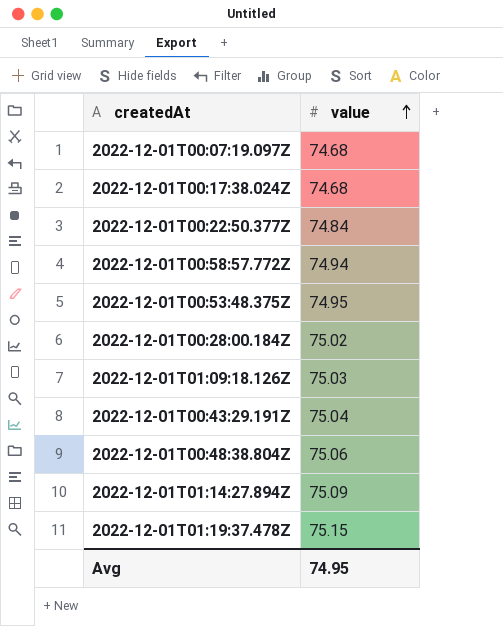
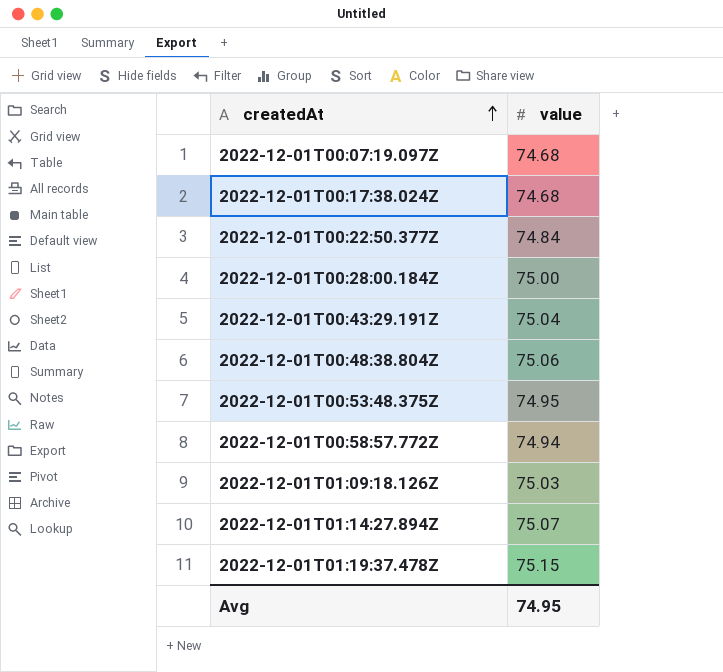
row order: value ascending -> createdAt ascending
2022-12-01T00:28:00.184Z | value: 75.02 -> 75.00
2022-12-01T01:14:27.894Z | value: 75.09 -> 75.07

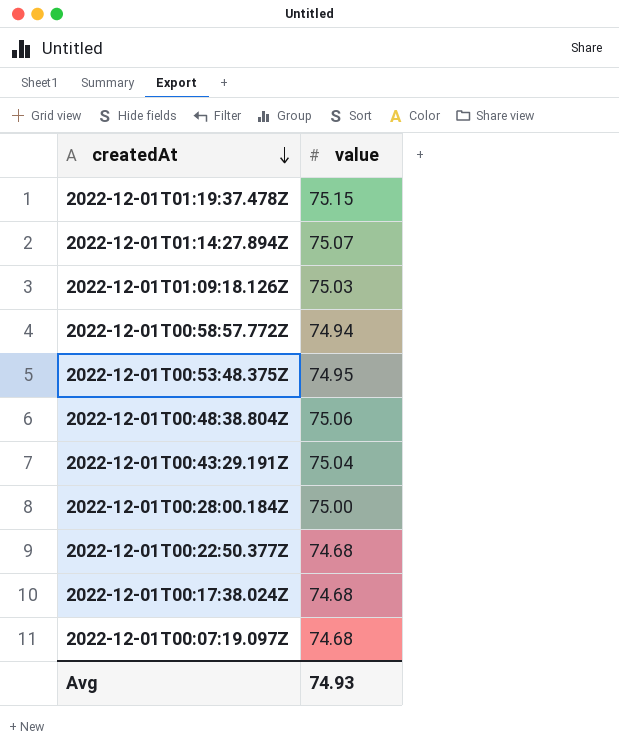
row order: createdAt ascending -> createdAt descending
2022-12-01T00:22:50.377Z | value: 74.84 -> 74.68
Avg | value: 74.95 -> 74.93

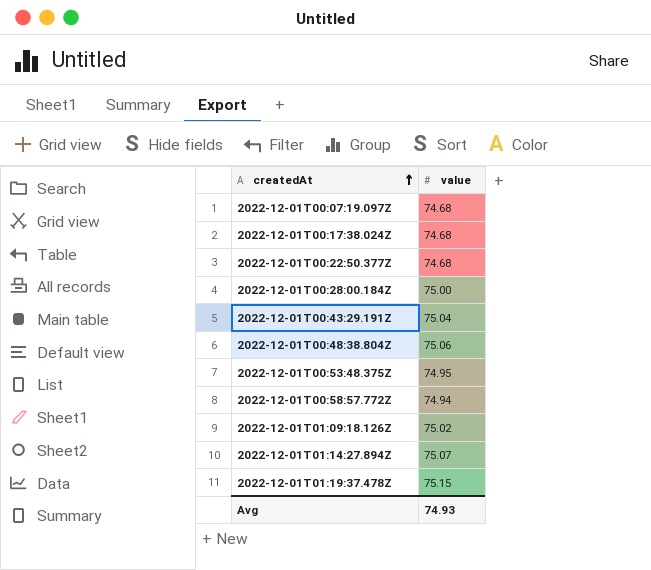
row order: createdAt descending -> createdAt ascending
2022-12-01T01:09:18.126Z | value: 75.03 -> 75.02

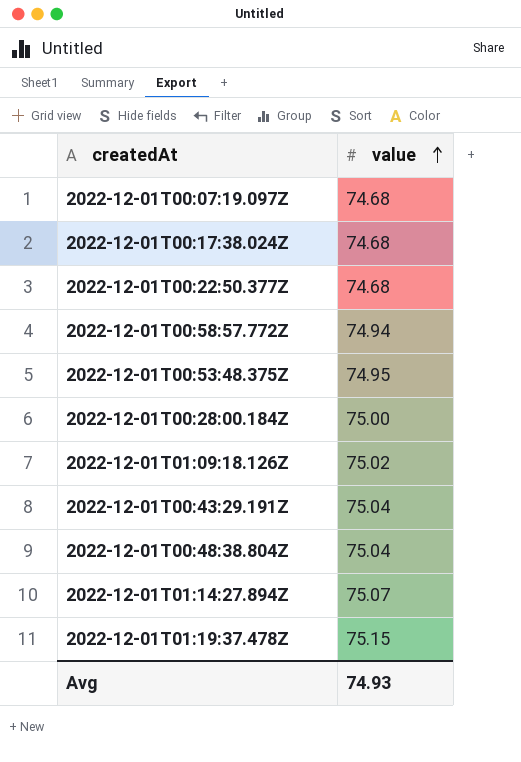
row order: createdAt ascending -> value ascending
2022-12-01T00:48:38.804Z | value: 75.06 -> 75.04

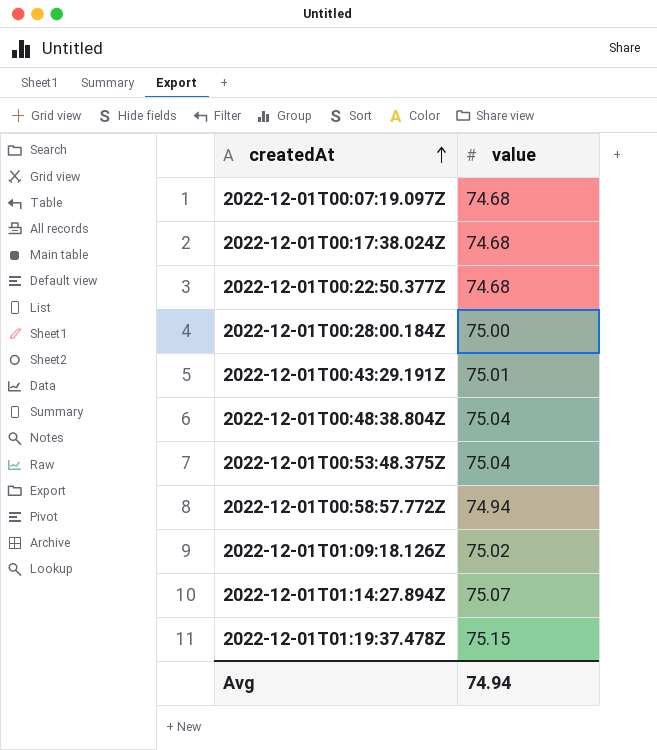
row order: value ascending -> createdAt ascending
2022-12-01T00:43:29.191Z | value: 75.04 -> 75.01
2022-12-01T00:53:48.375Z | value: 74.95 -> 75.04
Avg | value: 74.93 -> 74.94

